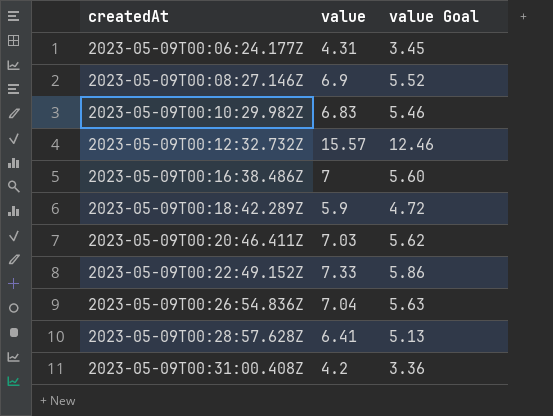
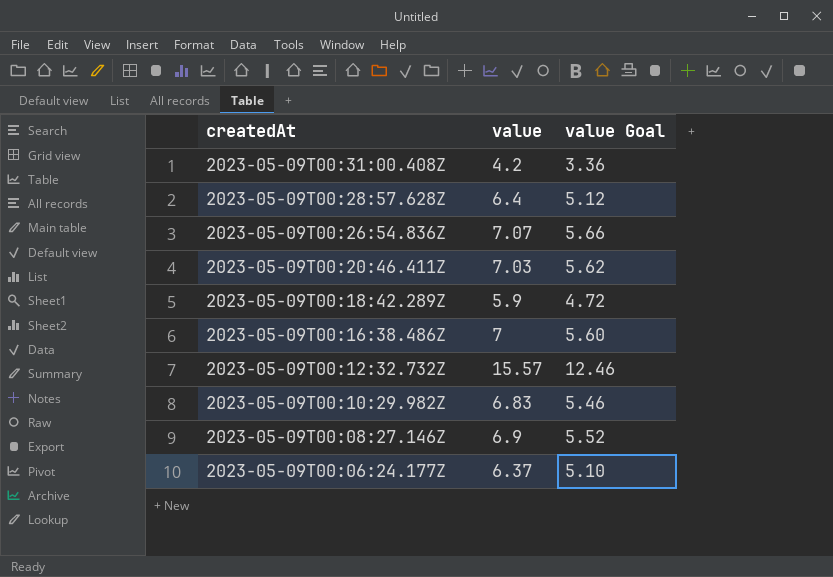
row order: createdAt ascending -> createdAt descending
row 2023-05-09T00:22:49.152Z: 7.33 | 5.86 -> none
2023-05-09T00:28:57.628Z | value: 6.41 -> 6.4
2023-05-09T00:28:57.628Z | value Goal: 5.13 -> 5.12
2023-05-09T00:26:54.836Z | value: 7.04 -> 7.07
2023-05-09T00:26:54.836Z | value Goal: 5.63 -> 5.66
2023-05-09T00:06:24.177Z | value: 4.31 -> 6.37
2023-05-09T00:06:24.177Z | value Goal: 3.45 -> 5.10

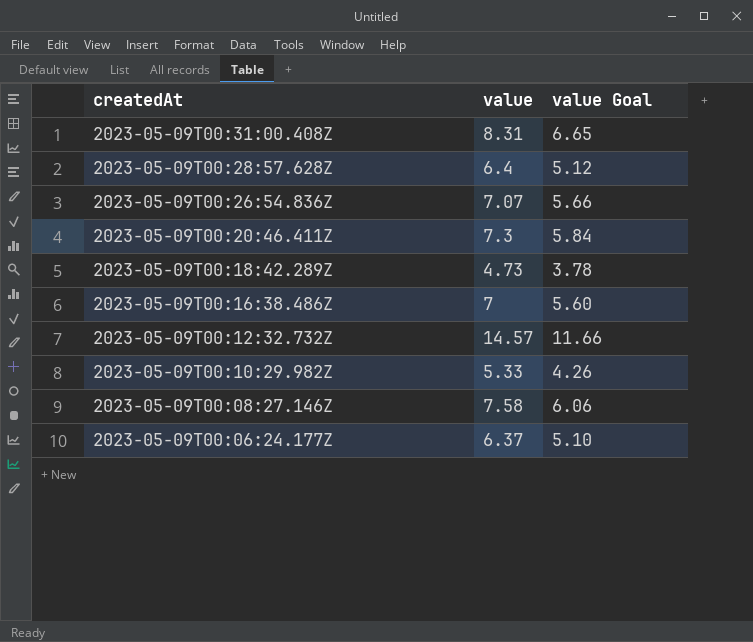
2023-05-09T00:31:00.408Z | value: 4.2 -> 8.31
2023-05-09T00:31:00.408Z | value Goal: 3.36 -> 6.65
2023-05-09T00:20:46.411Z | value: 7.03 -> 7.3
2023-05-09T00:20:46.411Z | value Goal: 5.62 -> 5.84
2023-05-09T00:18:42.289Z | value: 5.9 -> 4.73
2023-05-09T00:18:42.289Z | value Goal: 4.72 -> 3.78
2023-05-09T00:12:32.732Z | value: 15.57 -> 14.57
2023-05-09T00:12:32.732Z | value Goal: 12.46 -> 11.66
2023-05-09T00:10:29.982Z | value: 6.83 -> 5.33
2023-05-09T00:10:29.982Z | value Goal: 5.46 -> 4.26
2023-05-09T00:08:27.146Z | value: 6.9 -> 7.58
2023-05-09T00:08:27.146Z | value Goal: 5.52 -> 6.06

